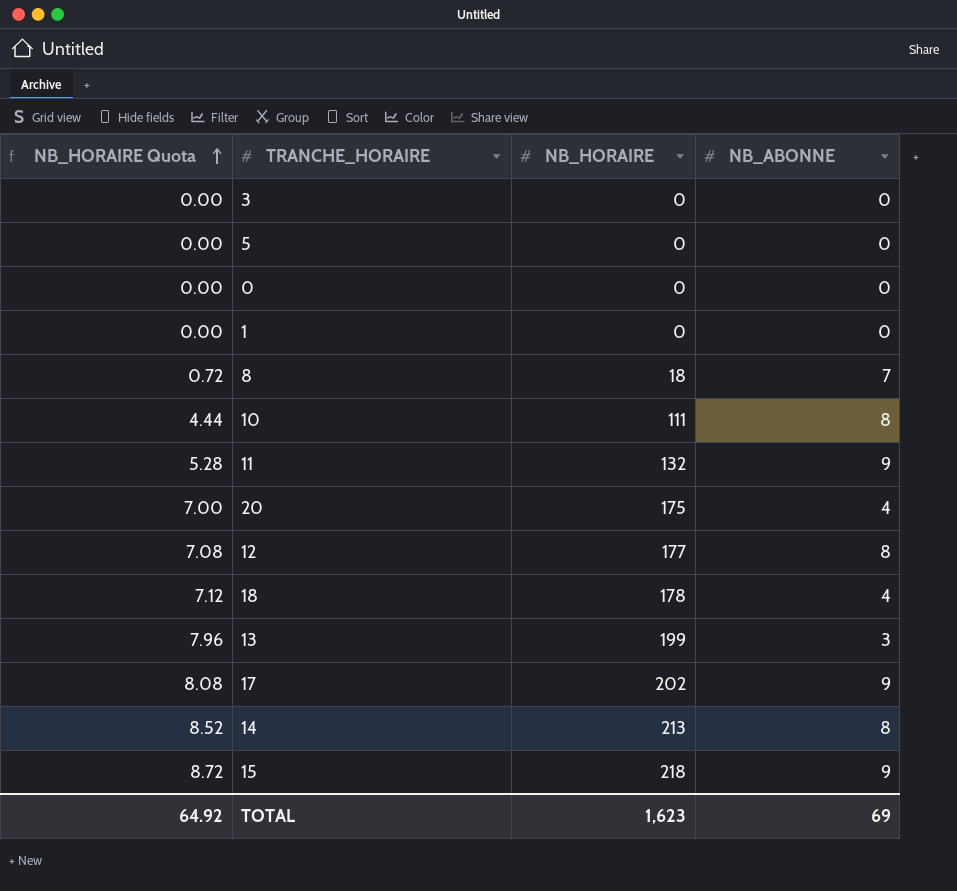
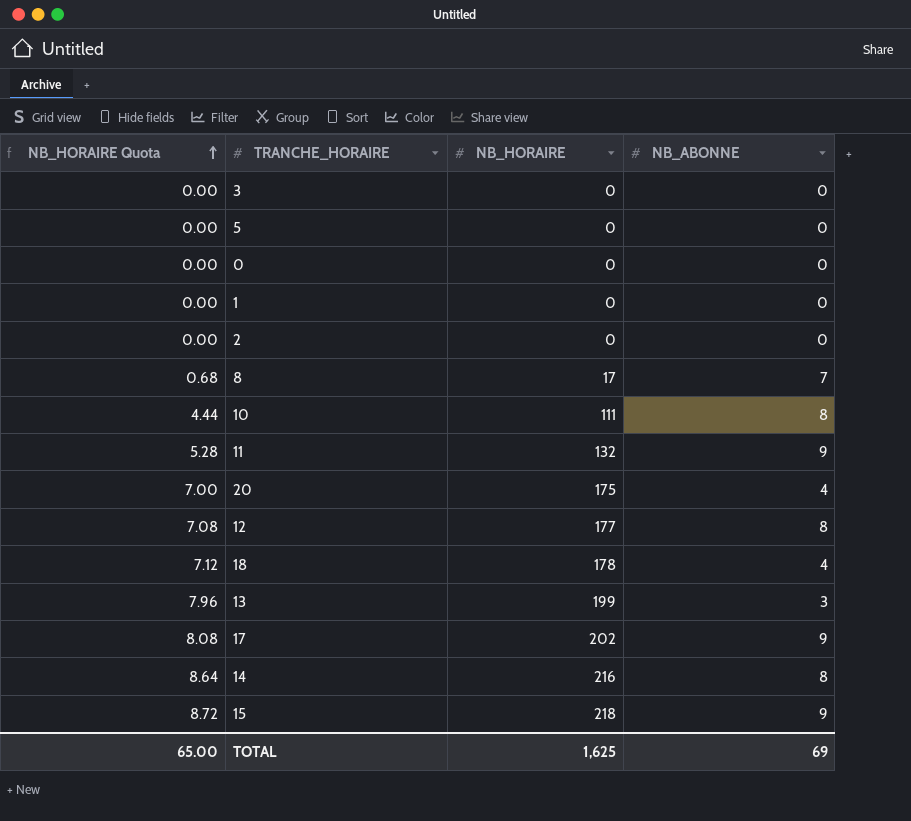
row 2: none -> 0.00 | 0 | 0
8 | NB_HORAIRE Quota: 0.72 -> 0.68
8 | NB_HORAIRE: 18 -> 17
14 | NB_HORAIRE Quota: 8.52 -> 8.64
14 | NB_HORAIRE: 213 -> 216
TOTAL | NB_HORAIRE Quota: 64.92 -> 65.00
TOTAL | NB_HORAIRE: 1,623 -> 1,625

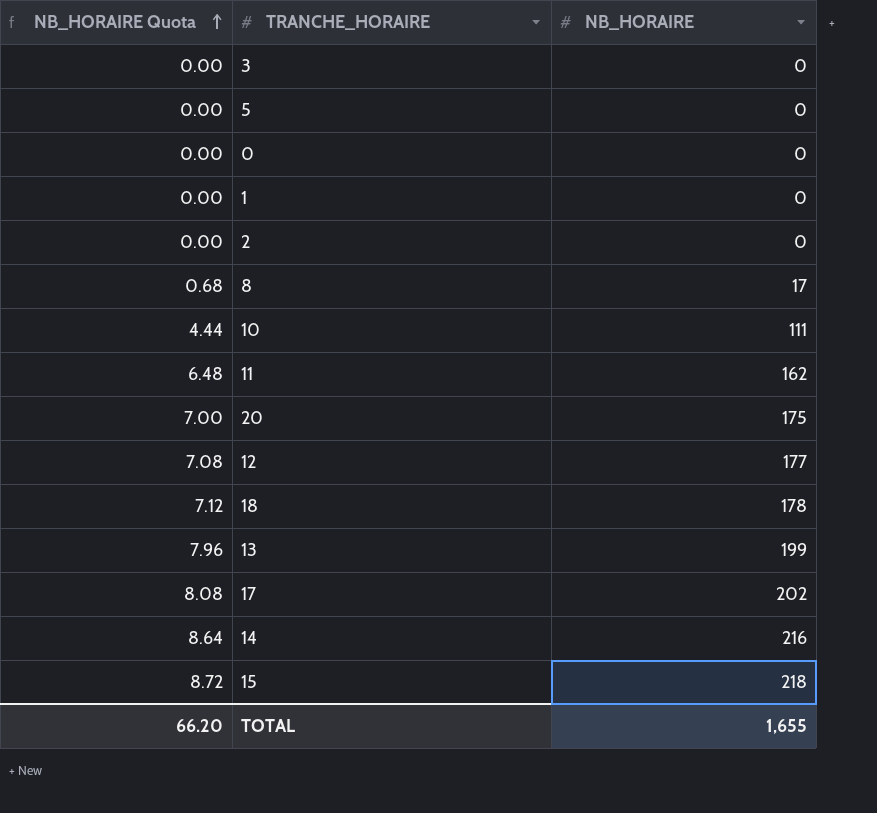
column NB_ABONNE | position: 4 -> none
11 | NB_HORAIRE Quota: 5.28 -> 6.48
11 | NB_HORAIRE: 132 -> 162
TOTAL | NB_HORAIRE Quota: 65.00 -> 66.20
TOTAL | NB_HORAIRE: 1,625 -> 1,655

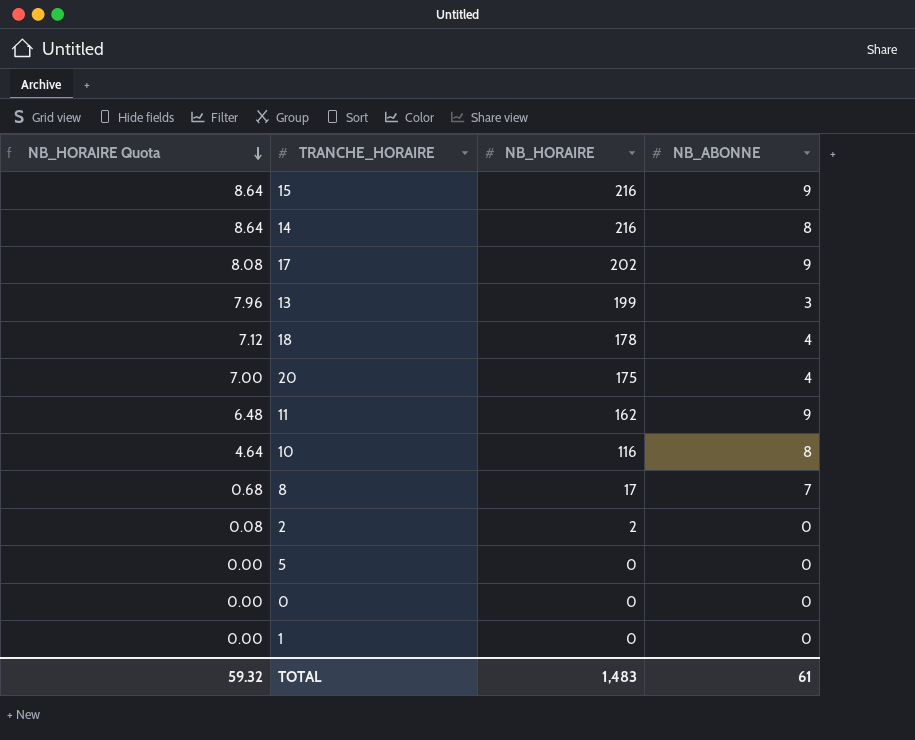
row order: NB_HORAIRE Quota ascending -> NB_HORAIRE Quota descending
column NB_ABONNE | position: none -> 4
row 3: 0.00 | 0 -> none
row 12: 7.08 | 177 -> none
15 | NB_HORAIRE Quota: 8.72 -> 8.64
15 | NB_HORAIRE: 218 -> 216
10 | NB_HORAIRE Quota: 4.44 -> 4.64
10 | NB_HORAIRE: 111 -> 116
2 | NB_HORAIRE Quota: 0.00 -> 0.08
2 | NB_HORAIRE: 0 -> 2
TOTAL | NB_HORAIRE Quota: 66.20 -> 59.32
TOTAL | NB_HORAIRE: 1,655 -> 1,483

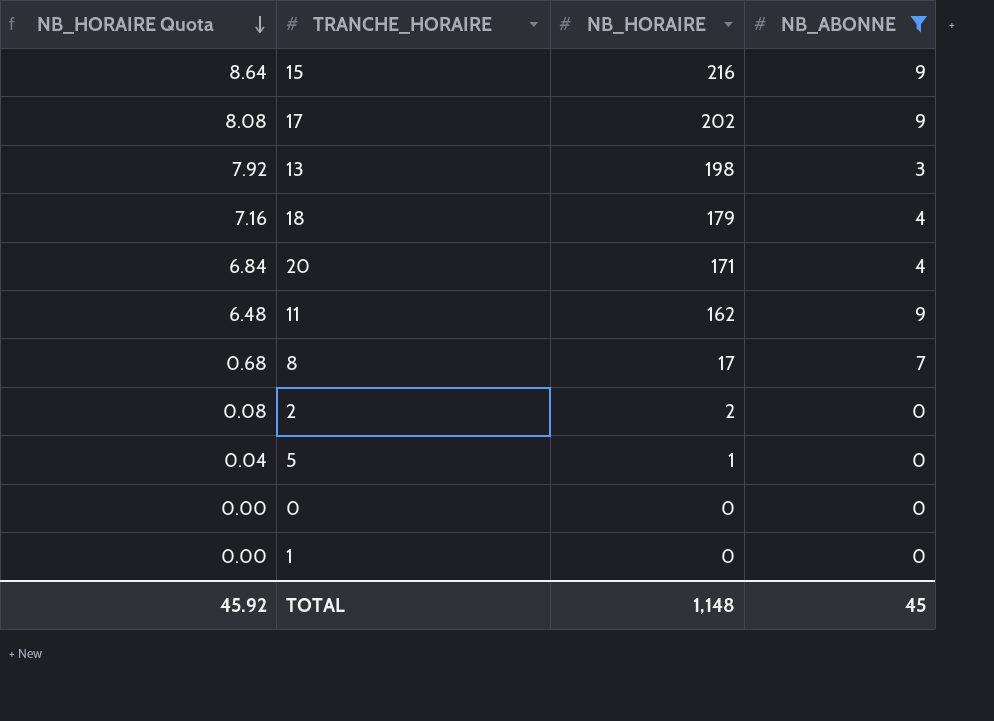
filter: none -> NB_ABONNE != 8
13 | NB_HORAIRE Quota: 7.96 -> 7.92
13 | NB_HORAIRE: 199 -> 198
18 | NB_HORAIRE Quota: 7.12 -> 7.16
18 | NB_HORAIRE: 178 -> 179
20 | NB_HORAIRE Quota: 7.00 -> 6.84
20 | NB_HORAIRE: 175 -> 171
5 | NB_HORAIRE Quota: 0.00 -> 0.04
5 | NB_HORAIRE: 0 -> 1
TOTAL | NB_HORAIRE Quota: 59.32 -> 45.92
TOTAL | NB_HORAIRE: 1,483 -> 1,148
TOTAL | NB_ABONNE: 61 -> 45

